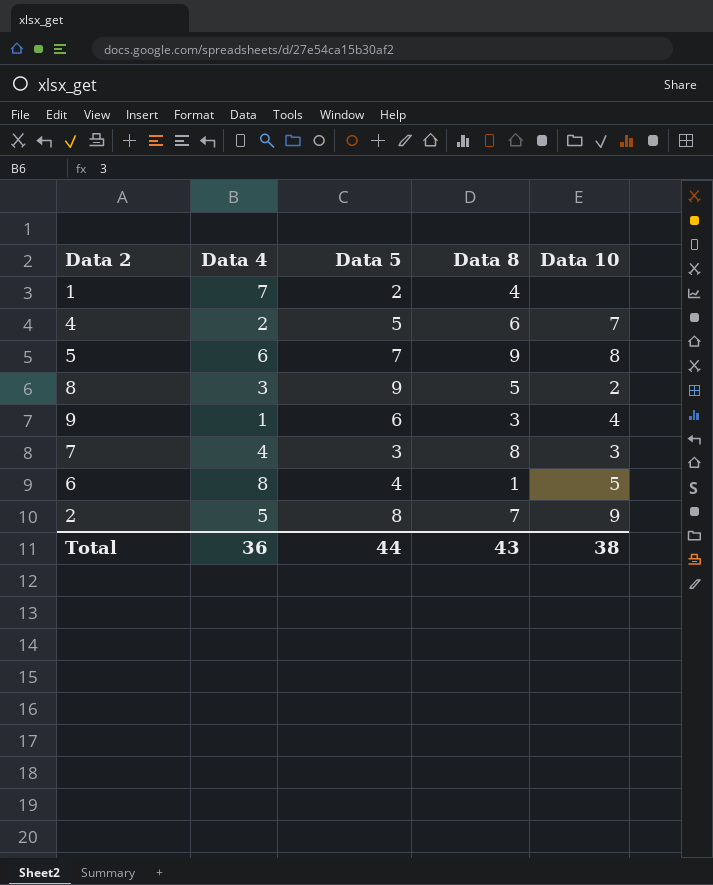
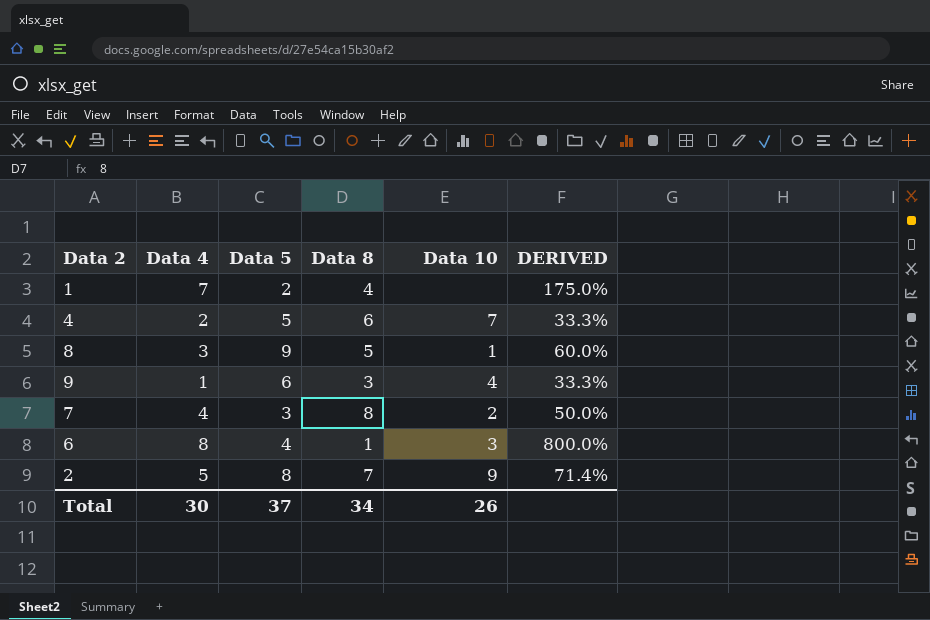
column DERIVED | formula: none -> [Data 4] / [Data 8]
row 5: 6 | 7 | 9 | 8 -> none
8 | Data 10: 2 -> 1
7 | Data 10: 3 -> 2
6 | Data 10: 5 -> 3
Total | Data 4: 36 -> 30
Total | Data 5: 44 -> 37
Total | Data 8: 43 -> 34
Total | Data 10: 38 -> 26

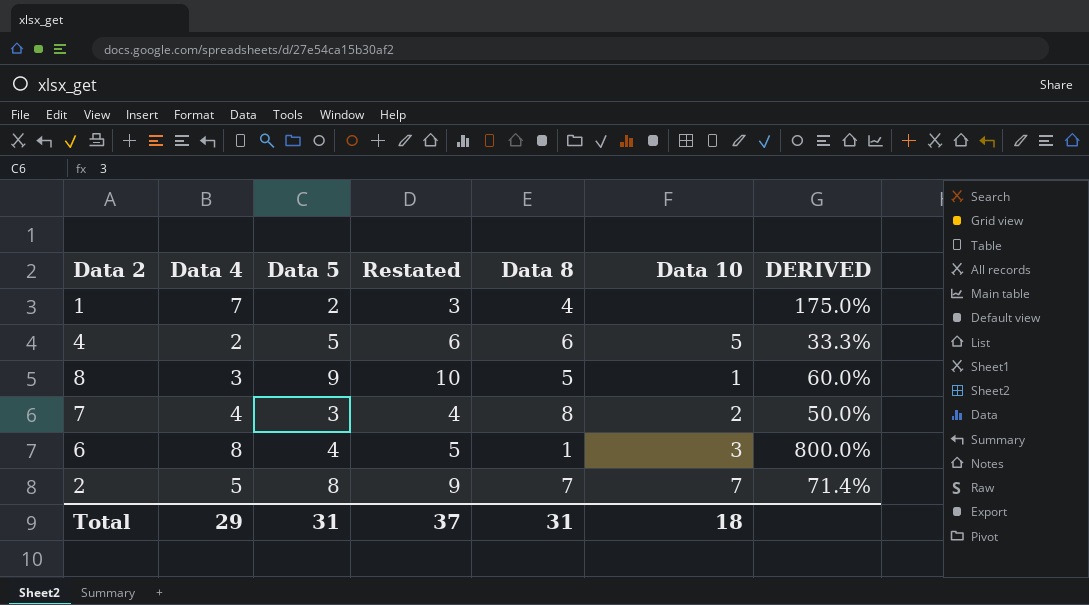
column Restated | formula: none -> [Data 5] + 1
row 9: 1 | 6 | 3 | 4 | 33.3% -> none
4 | Data 10: 7 -> 5
2 | Data 10: 9 -> 7
Total | Data 4: 30 -> 29
Total | Data 5: 37 -> 31
Total | Data 8: 34 -> 31
Total | Data 10: 26 -> 18

